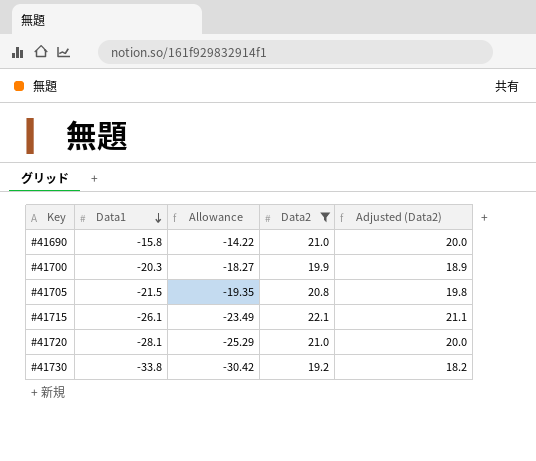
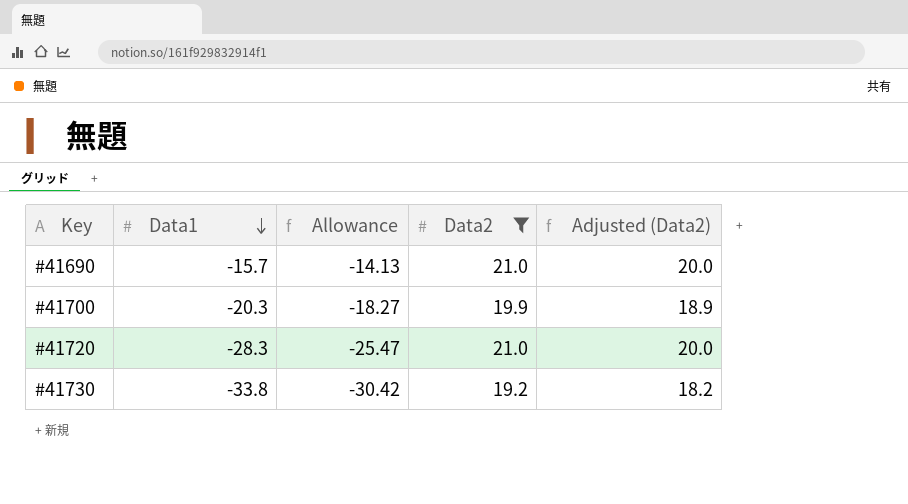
row #41705: -21.5 | -19.35 | 20.8 | 19.8 -> none
row #41715: -26.1 | -23.49 | 22.1 | 21.1 -> none
#41690 | Data1: -15.8 -> -15.7
#41690 | Allowance: -14.22 -> -14.13
#41720 | Data1: -28.1 -> -28.3
#41720 | Allowance: -25.29 -> -25.47

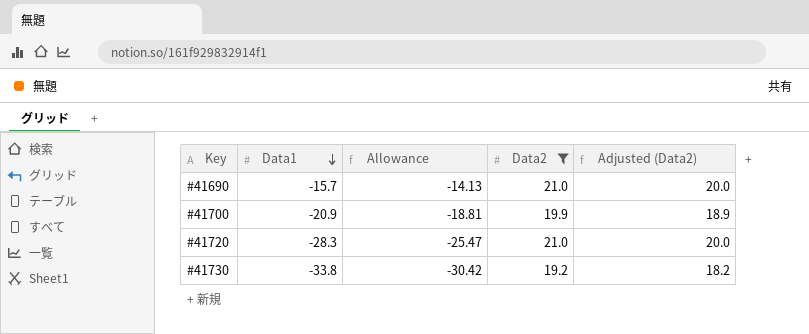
#41700 | Data1: -20.3 -> -20.9
#41700 | Allowance: -18.27 -> -18.81

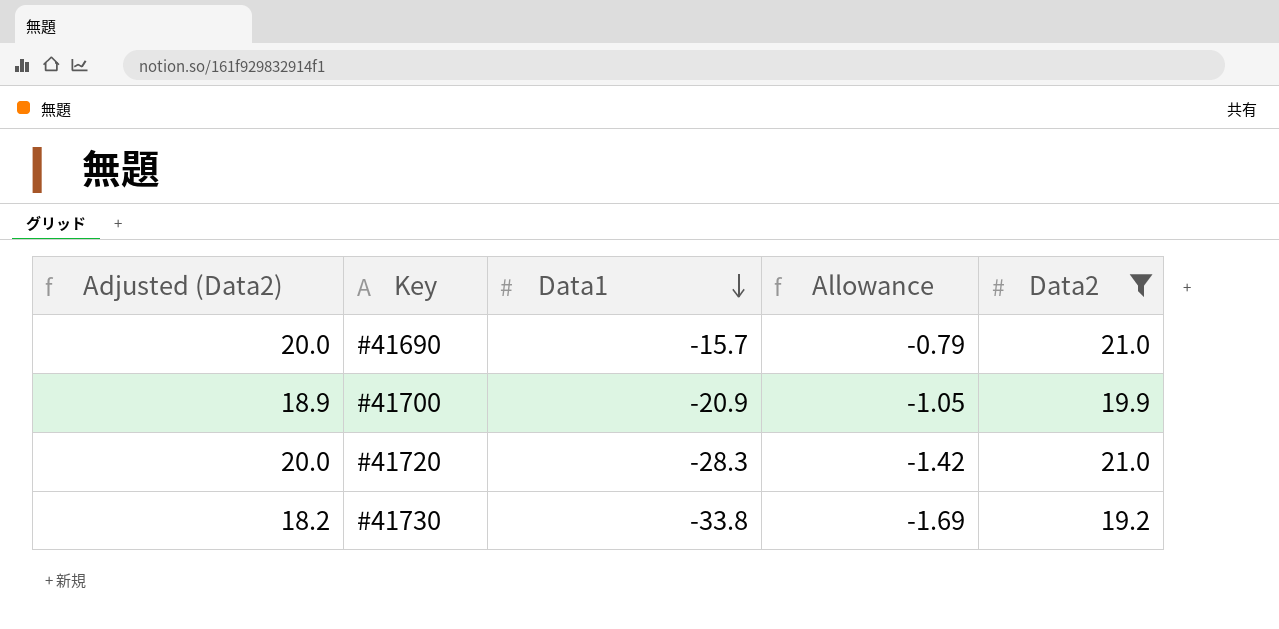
column Adjusted (Data2) | position: 5 -> 1
column Allowance | formula: [Data1] * 0.9 -> [Data1] * 0.05

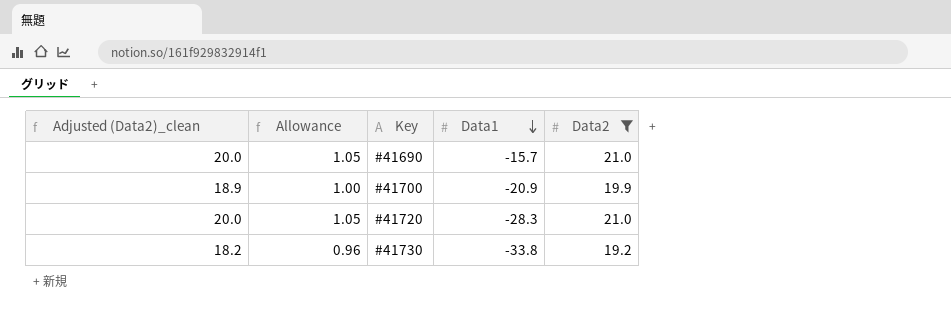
column name: Adjusted (Data2) -> Adjusted (Data2)_clean
column Allowance | formula: [Data1] * 0.05 -> [Data2] * 0.05
column Allowance | position: 4 -> 2

